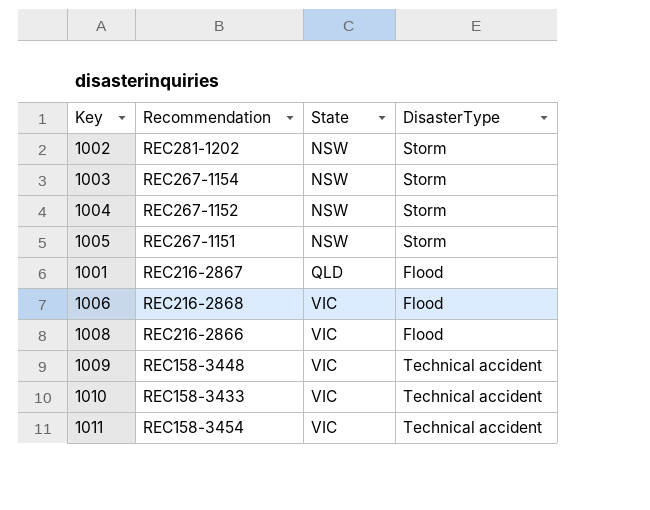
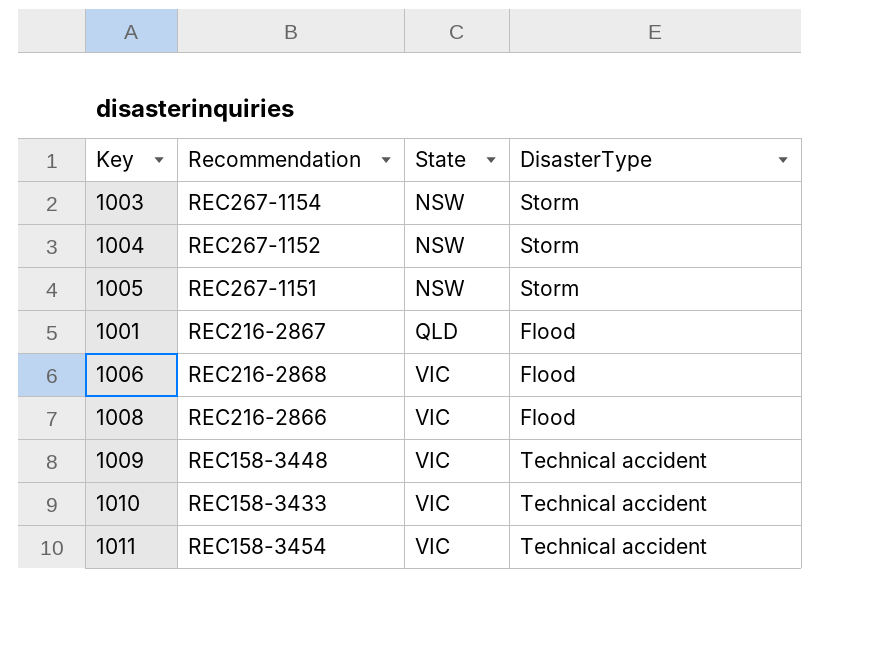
row 1002: REC281-1202 | NSW | Storm -> none

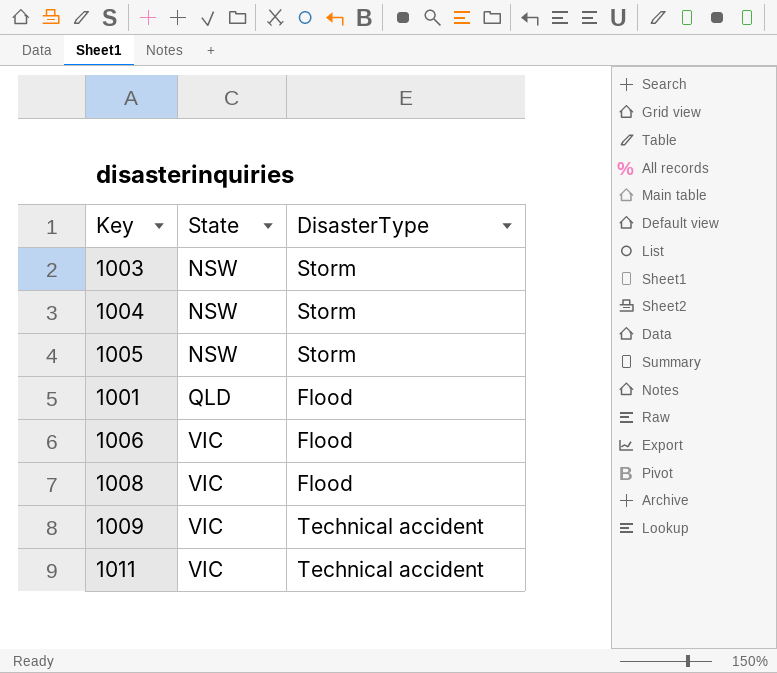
column Recommendation | position: 2 -> none
row 1010: REC158-3433 | VIC | Technical accident -> none

